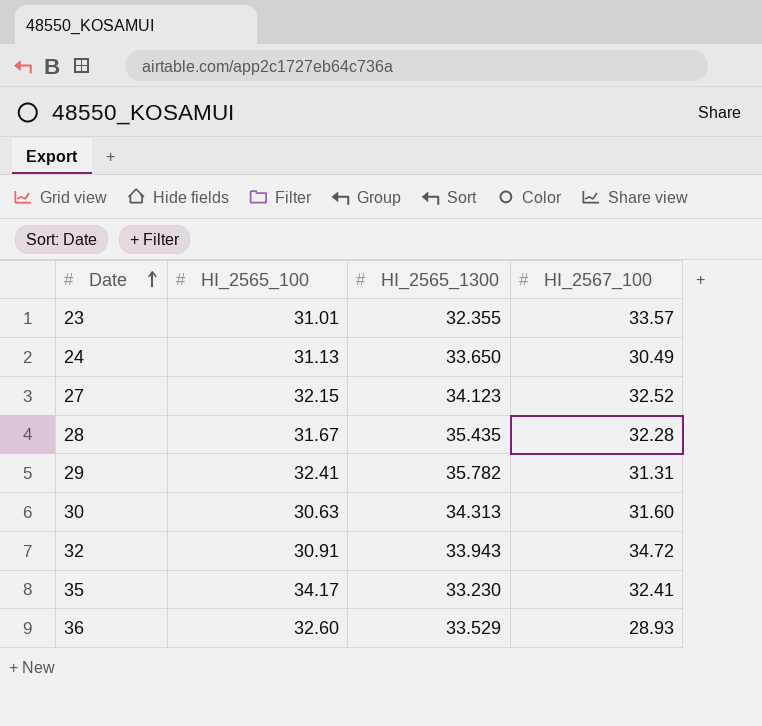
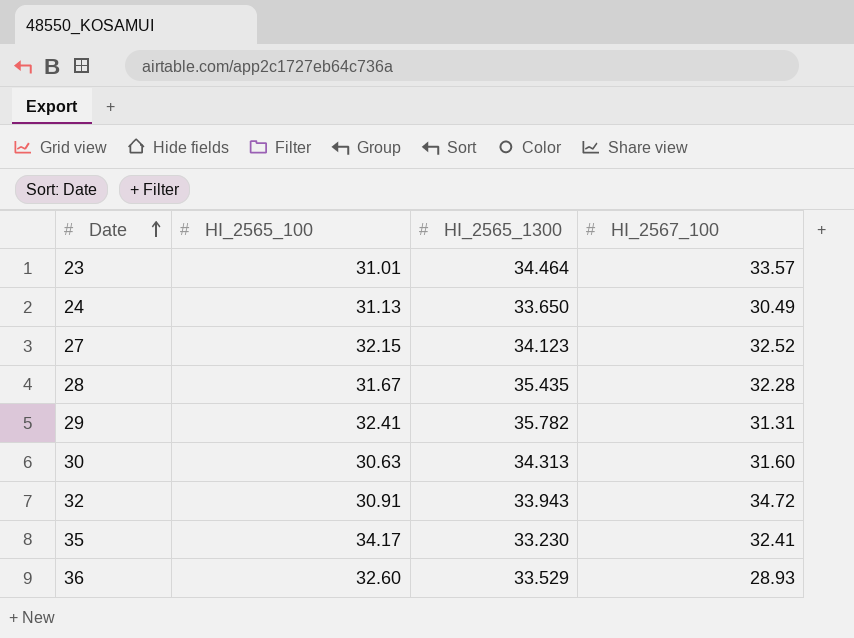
23 | HI_2565_1300: 32.355 -> 34.464

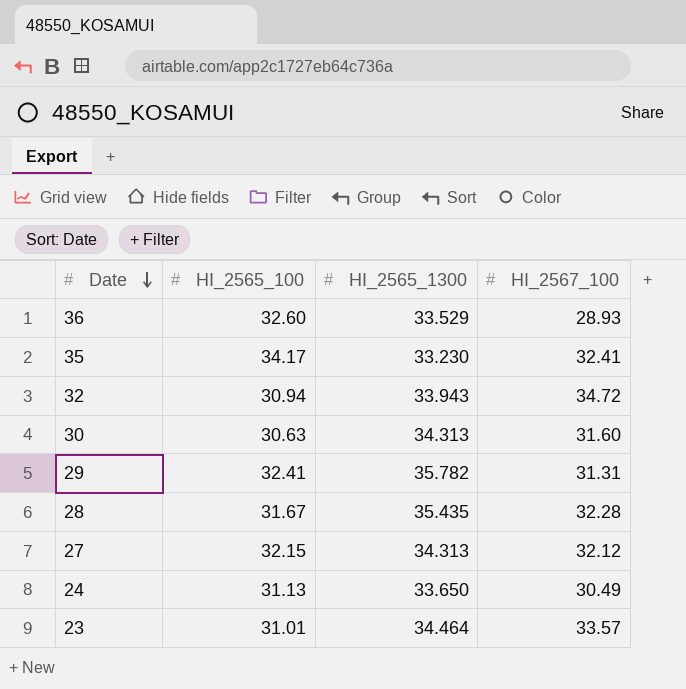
row order: Date ascending -> Date descending
32 | HI_2565_100: 30.91 -> 30.94
27 | HI_2565_1300: 34.123 -> 34.313
27 | HI_2567_100: 32.52 -> 32.12

